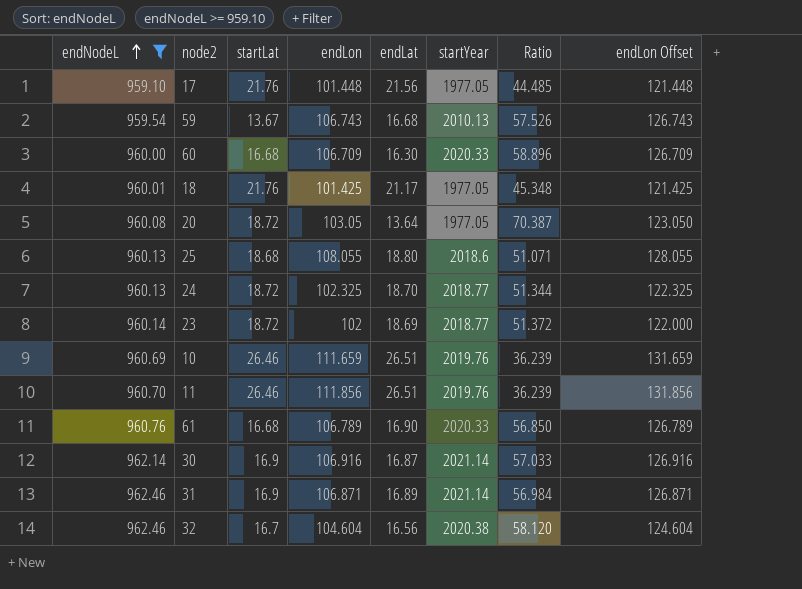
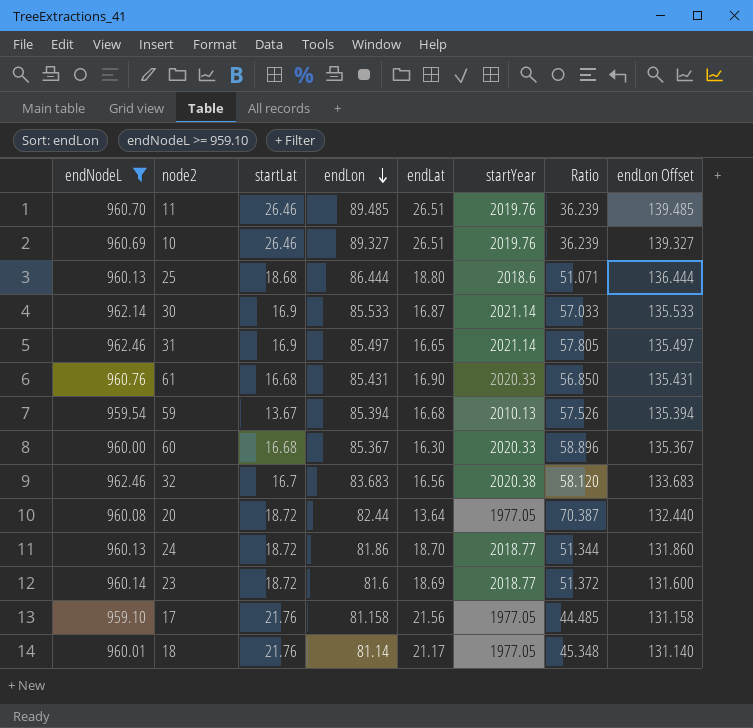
row order: endNodeL ascending -> endLon descending
column endLon Offset | formula: [endLon] + 20 -> [endLon] + 50
11 | endLon: 111.856 -> 89.485
10 | endLon: 111.659 -> 89.327
25 | endLon: 108.055 -> 86.444
30 | endLon: 106.916 -> 85.533
31 | endLon: 106.871 -> 85.497
31 | endLat: 16.89 -> 16.65
31 | Ratio: 56.984 -> 57.805
61 | endLon: 106.789 -> 85.431
59 | endLon: 106.743 -> 85.394
60 | endLon: 106.709 -> 85.367
32 | endLon: 104.604 -> 83.683
20 | endLon: 103.05 -> 82.44
24 | endLon: 102.325 -> 81.86
23 | endLon: 102 -> 81.6
17 | endLon: 101.448 -> 81.158
18 | endLon: 101.425 -> 81.14

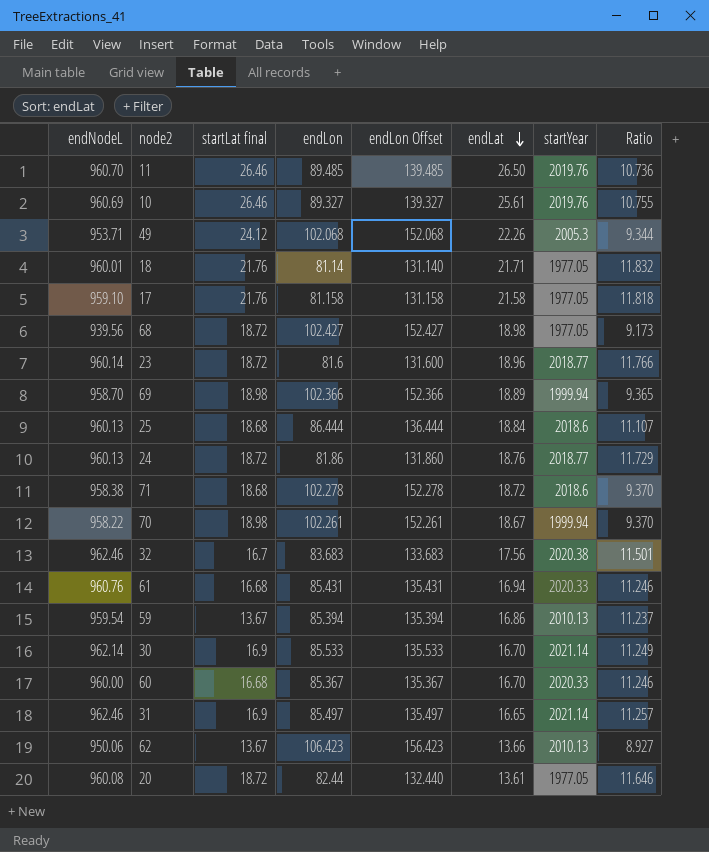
filter: endNodeL >= 959.10 -> none
row order: endLon descending -> endLat descending
column name: startLat -> startLat final
column endLon Offset | position: 8 -> 5
column Ratio | formula: [endNodeL] / [endLat] -> [endNodeL] / [endLon]
11 | endLat: 26.51 -> 26.50
10 | endLat: 26.51 -> 25.61
18 | endLat: 21.17 -> 21.71
17 | endLat: 21.56 -> 21.58
23 | endLat: 18.69 -> 18.96
25 | endLat: 18.80 -> 18.84
24 | endLat: 18.70 -> 18.76
32 | endLat: 16.56 -> 17.56
61 | endLat: 16.90 -> 16.94
59 | endLat: 16.68 -> 16.86
30 | endLat: 16.87 -> 16.70
60 | endLat: 16.30 -> 16.70
20 | endLat: 13.64 -> 13.61

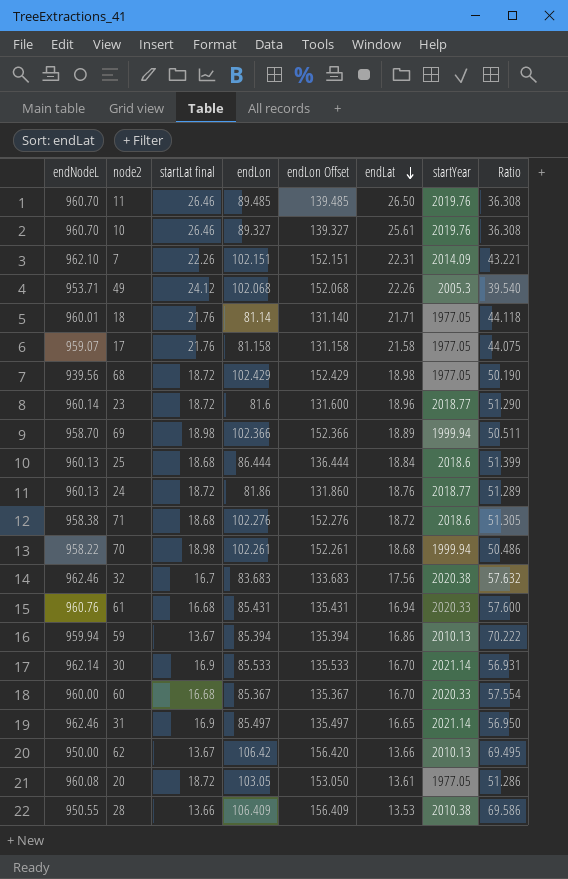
column Ratio | formula: [endNodeL] / [endLon] -> [endNodeL] / [startLat final]
10 | endNodeL: 960.69 -> 960.70
row 7: none -> 962.10 | 22.26 | 102.151 | 152.151 | 22.31 | 2014.09 | 43.221
17 | endNodeL: 959.10 -> 959.07
68 | endLon: 102.427 -> 102.429
68 | endLon Offset: 152.427 -> 152.429
71 | endLon: 102.278 -> 102.276
71 | endLon Offset: 152.278 -> 152.276
70 | endLat: 18.67 -> 18.68
59 | endNodeL: 959.54 -> 959.94
62 | endNodeL: 950.06 -> 950.00
62 | endLon: 106.423 -> 106.42
62 | endLon Offset: 156.423 -> 156.420
20 | endLon: 82.44 -> 103.05
20 | endLon Offset: 132.440 -> 153.050
row 28: none -> 950.55 | 13.66 | 106.409 | 156.409 | 13.53 | 2010.38 | 69.586

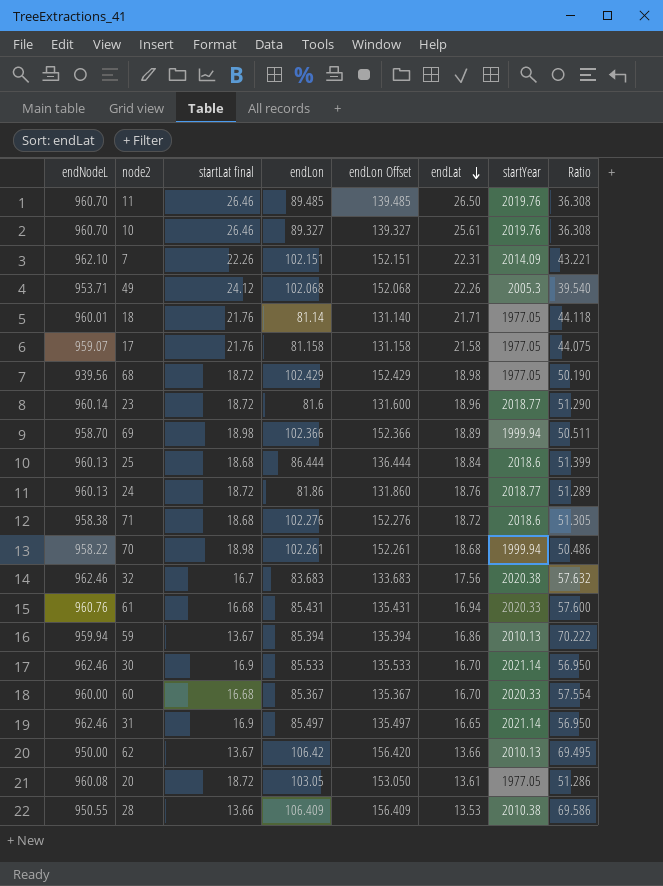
30 | endNodeL: 962.14 -> 962.46
30 | Ratio: 56.931 -> 56.950

